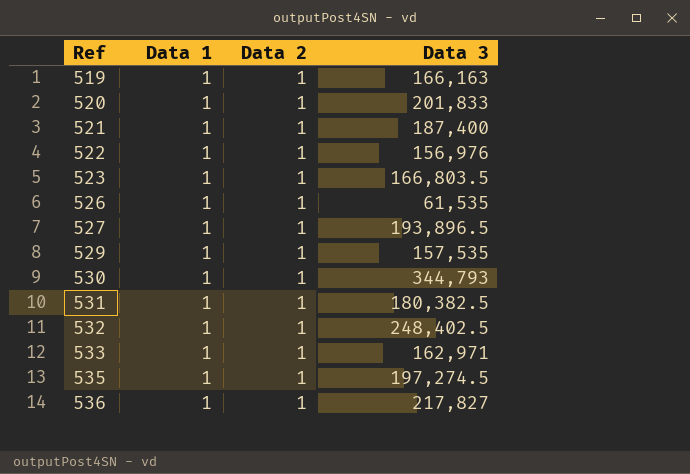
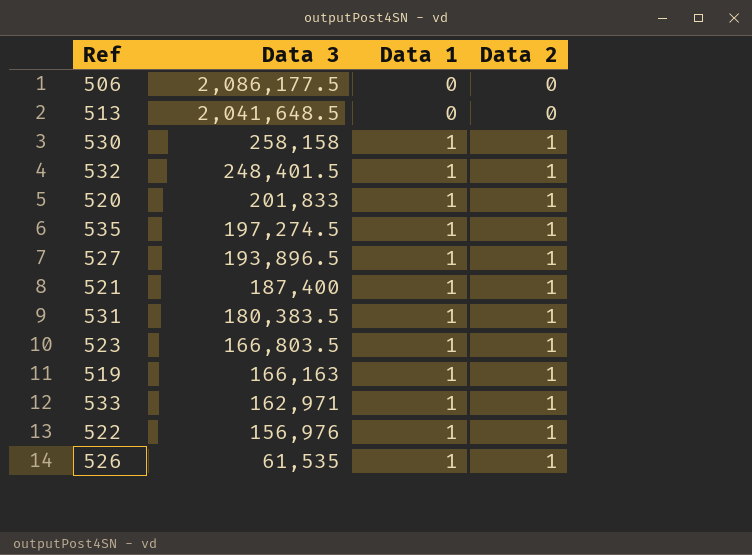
row order: Ref ascending -> Data 3 descending
column Data 3 | position: 4 -> 2
row 529: 1 | 1 | 157,535 -> none
row 536: 1 | 1 | 217,827 -> none
row 506: none -> 2,086,177.5 | 0 | 0
row 513: none -> 2,041,648.5 | 0 | 0
530 | Data 3: 344,793 -> 258,158
532 | Data 3: 248,402.5 -> 248,401.5
531 | Data 3: 180,382.5 -> 180,383.5

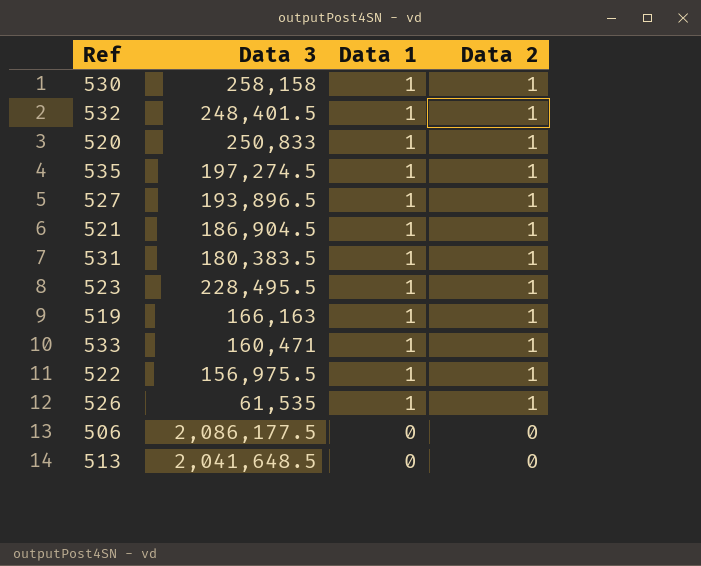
row order: Data 3 descending -> Data 1 descending
520 | Data 3: 201,833 -> 250,833
521 | Data 3: 187,400 -> 186,904.5
523 | Data 3: 166,803.5 -> 228,495.5
533 | Data 3: 162,971 -> 160,471
522 | Data 3: 156,976 -> 156,975.5

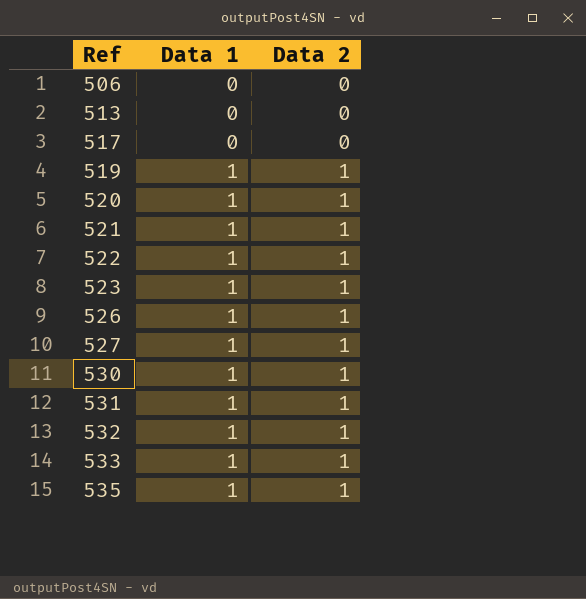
row order: Data 1 descending -> Ref ascending
column Data 3 | position: 2 -> none
row 517: none -> 0 | 0

